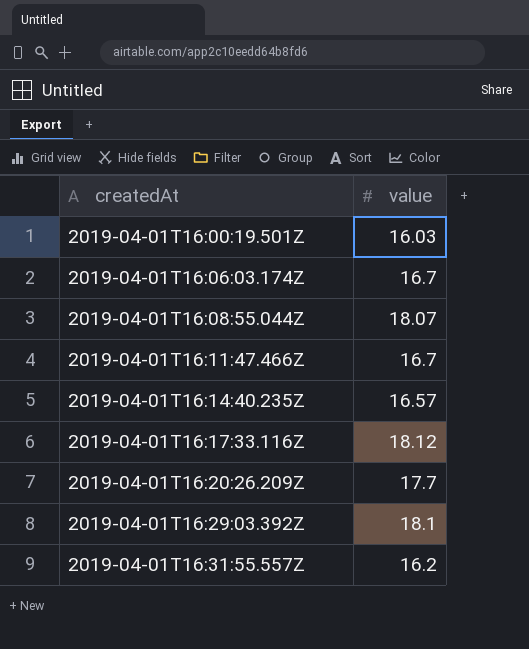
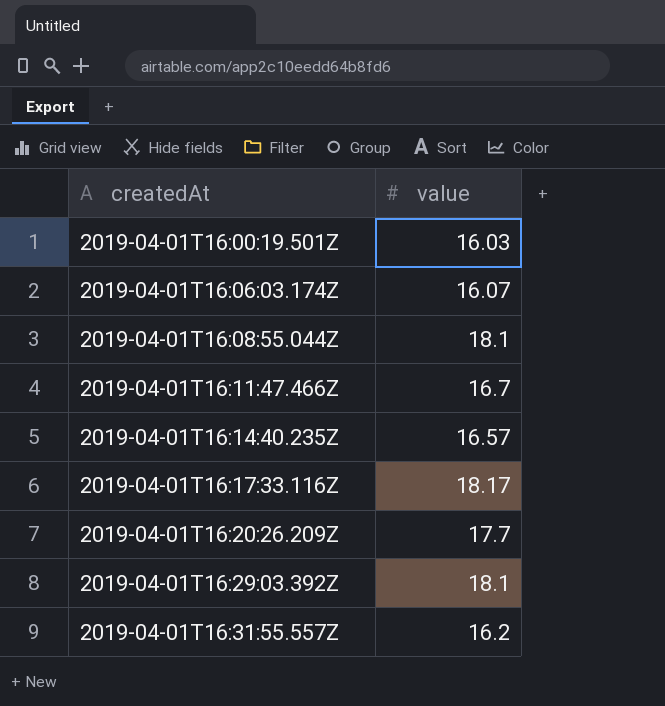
2019-04-01T16:06:03.174Z | value: 16.7 -> 16.07
2019-04-01T16:08:55.044Z | value: 18.07 -> 18.1
2019-04-01T16:17:33.116Z | value: 18.12 -> 18.17

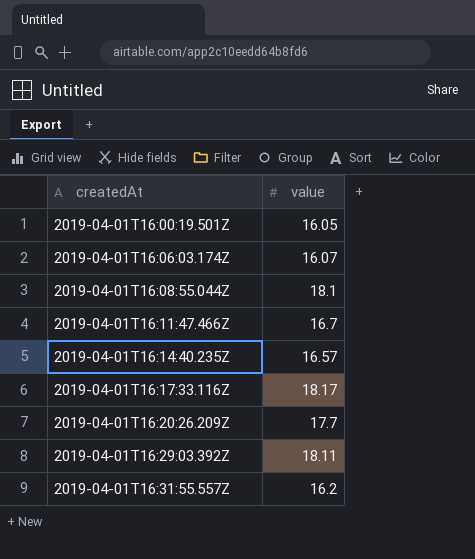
2019-04-01T16:00:19.501Z | value: 16.03 -> 16.05
2019-04-01T16:29:03.392Z | value: 18.1 -> 18.11

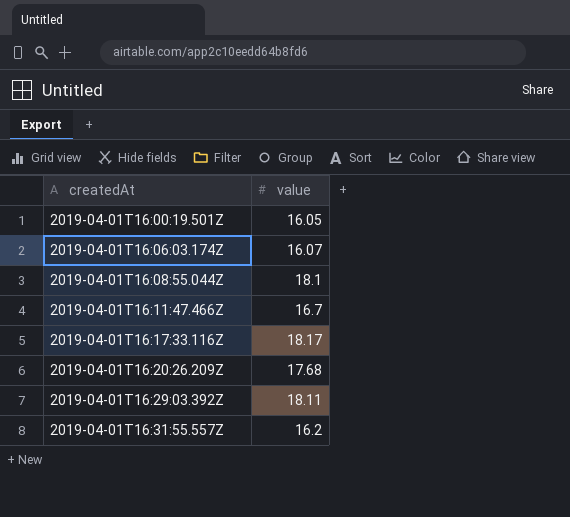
row 2019-04-01T16:14:40.235Z: 16.57 -> none
2019-04-01T16:20:26.209Z | value: 17.7 -> 17.68

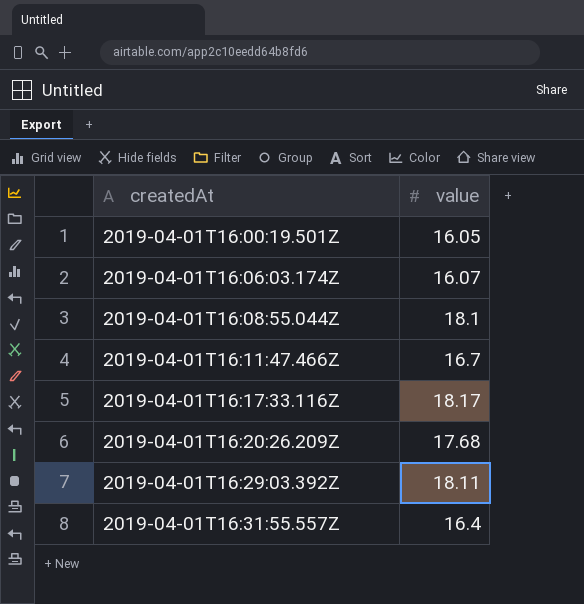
2019-04-01T16:31:55.557Z | value: 16.2 -> 16.4

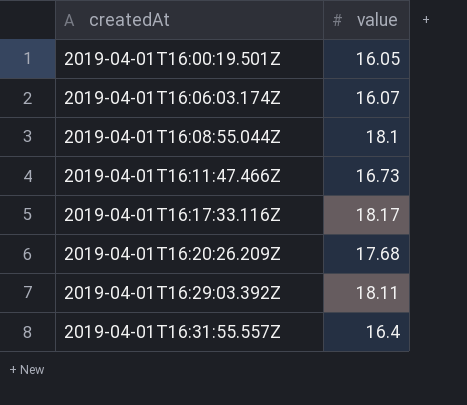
2019-04-01T16:11:47.466Z | value: 16.7 -> 16.73

